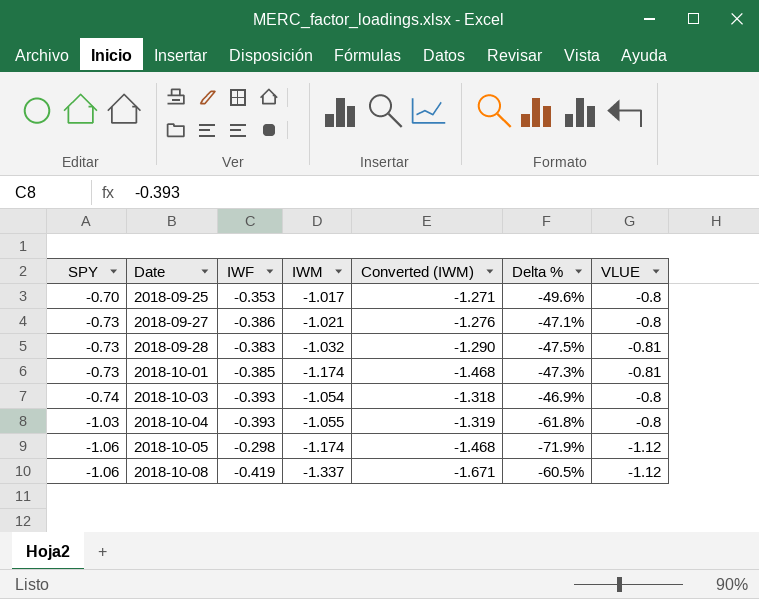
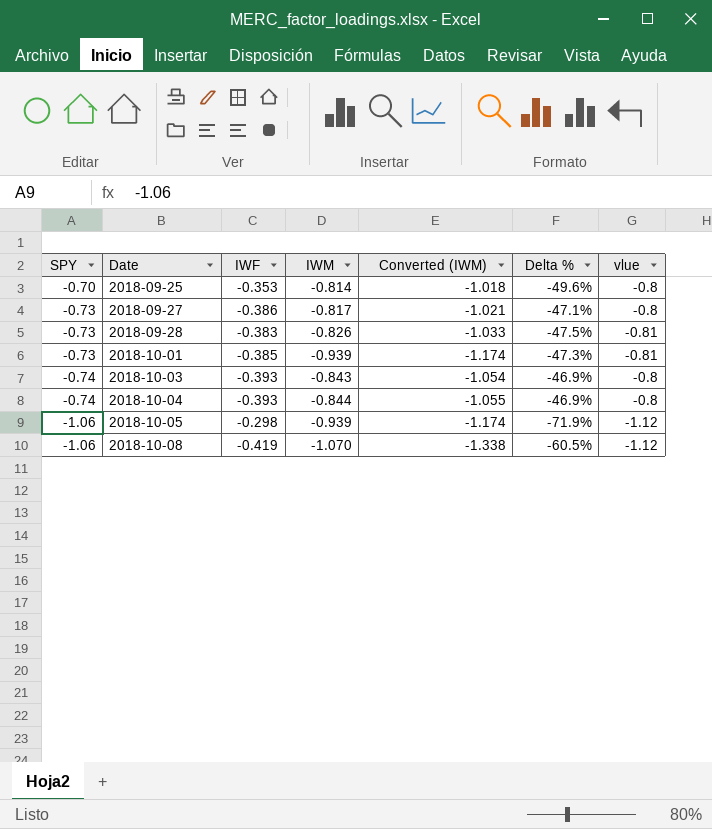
column name: VLUE -> vlue
2018-09-25 | IWM: -1.017 -> -0.814
2018-09-25 | Converted (IWM): -1.271 -> -1.018
2018-09-27 | IWM: -1.021 -> -0.817
2018-09-27 | Converted (IWM): -1.276 -> -1.021
2018-09-28 | IWM: -1.032 -> -0.826
2018-09-28 | Converted (IWM): -1.290 -> -1.033
2018-10-01 | IWM: -1.174 -> -0.939
2018-10-01 | Converted (IWM): -1.468 -> -1.174
2018-10-03 | IWM: -1.054 -> -0.843
2018-10-03 | Converted (IWM): -1.318 -> -1.054
2018-10-04 | SPY: -1.03 -> -0.74
2018-10-04 | IWM: -1.055 -> -0.844
2018-10-04 | Converted (IWM): -1.319 -> -1.055
2018-10-04 | Delta %: -61.8% -> -46.9%
2018-10-05 | IWM: -1.174 -> -0.939
2018-10-05 | Converted (IWM): -1.468 -> -1.174
2018-10-08 | IWM: -1.337 -> -1.070
2018-10-08 | Converted (IWM): -1.671 -> -1.338

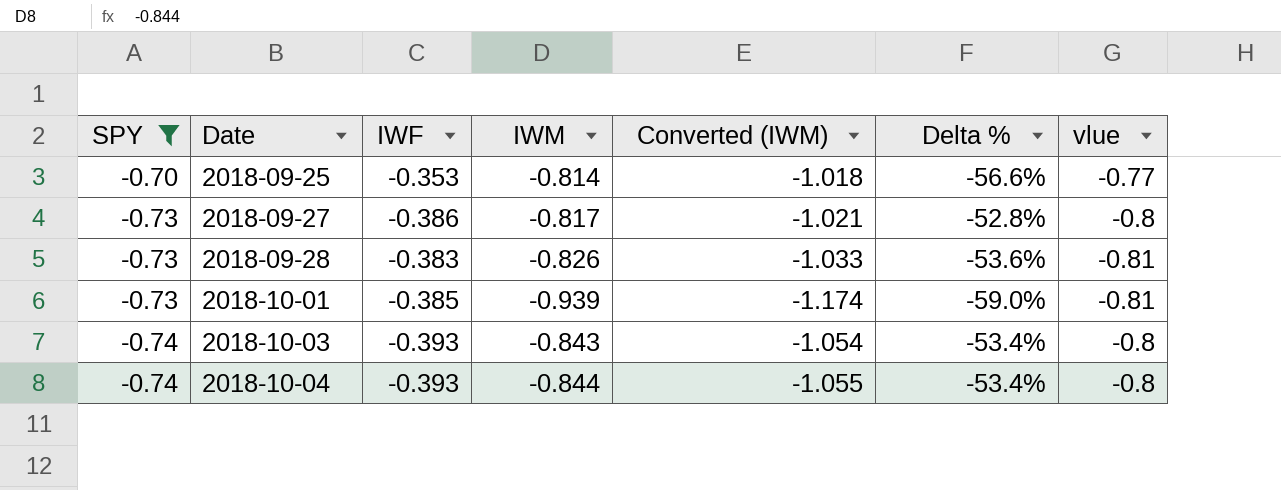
filter: none -> SPY != -1.06
column Delta % | formula: ([IWF] - [SPY]) / [SPY] -> ([IWF] - [IWM]) / [IWM]
2018-09-25 | vlue: -0.8 -> -0.77

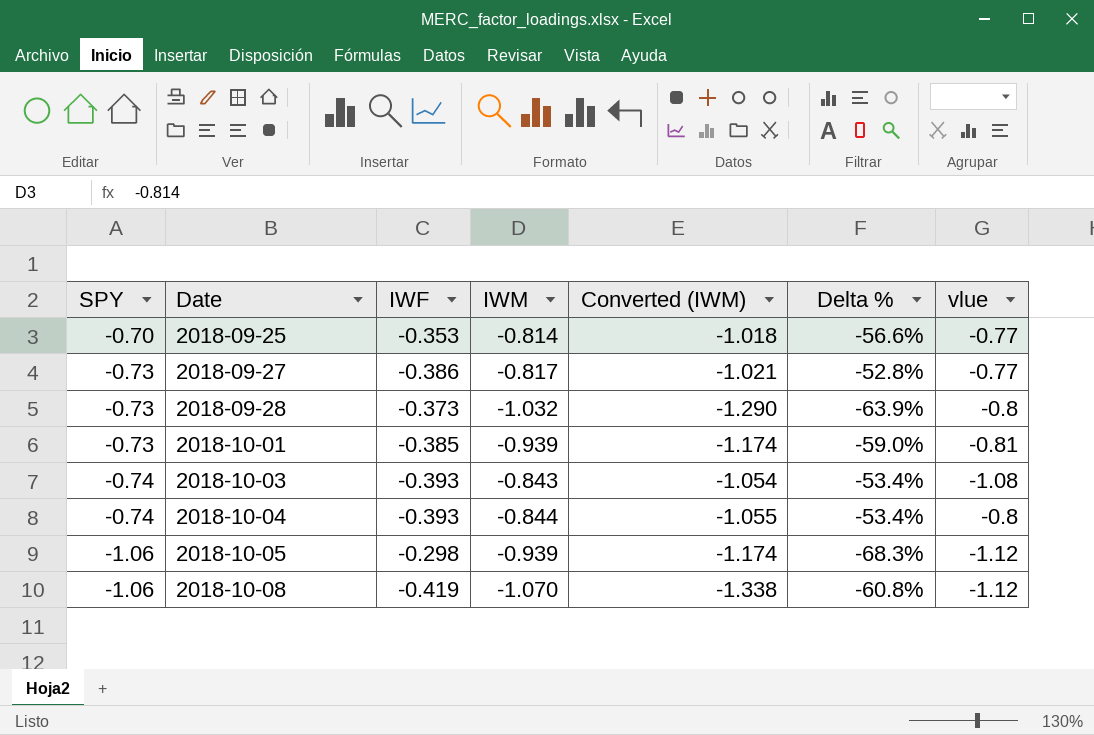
filter: SPY != -1.06 -> none
2018-09-27 | vlue: -0.8 -> -0.77
2018-09-28 | IWF: -0.383 -> -0.373
2018-09-28 | IWM: -0.826 -> -1.032
2018-09-28 | Converted (IWM): -1.033 -> -1.290
2018-09-28 | Delta %: -53.6% -> -63.9%
2018-09-28 | vlue: -0.81 -> -0.8
2018-10-03 | vlue: -0.8 -> -1.08

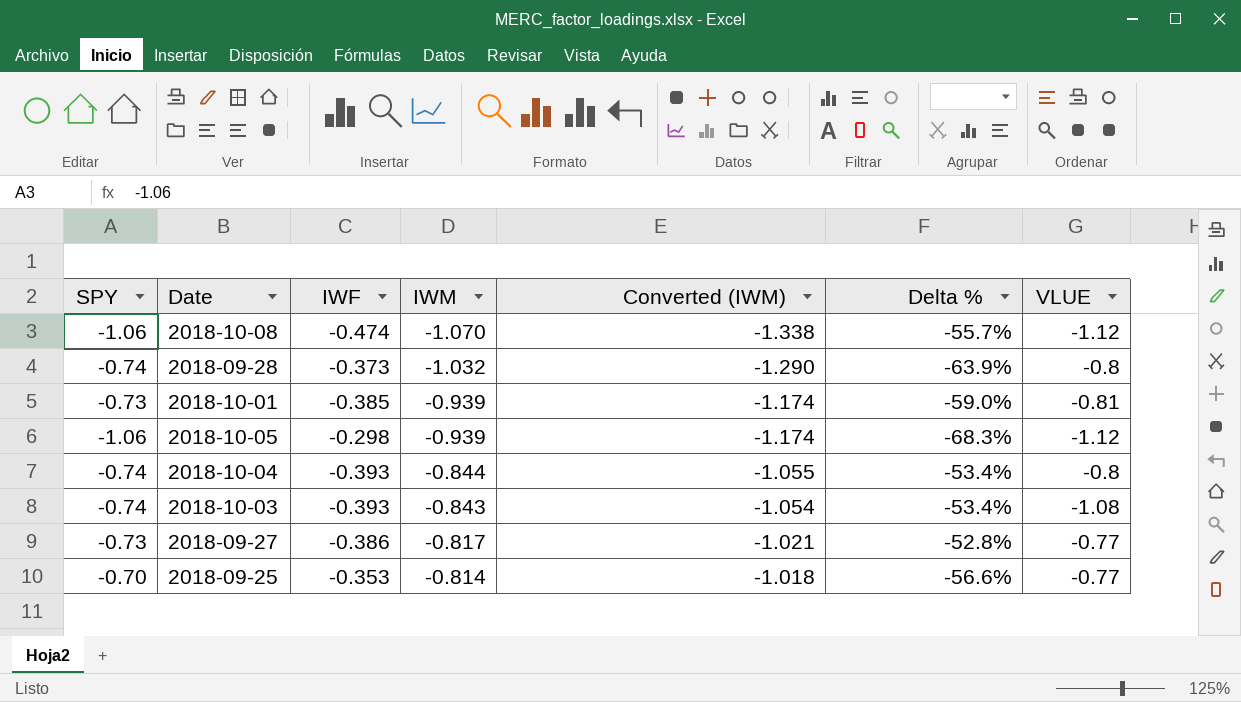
row order: SPY descending -> IWM ascending
column name: vlue -> VLUE
2018-10-08 | IWF: -0.419 -> -0.474
2018-10-08 | Delta %: -60.8% -> -55.7%
2018-09-28 | SPY: -0.73 -> -0.74

